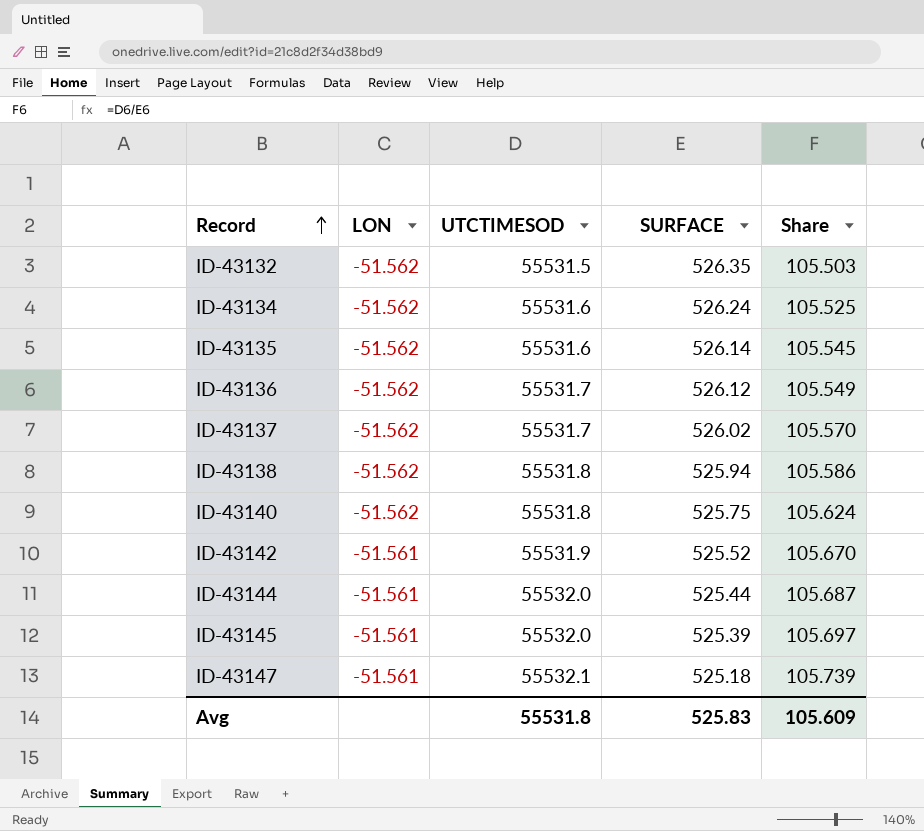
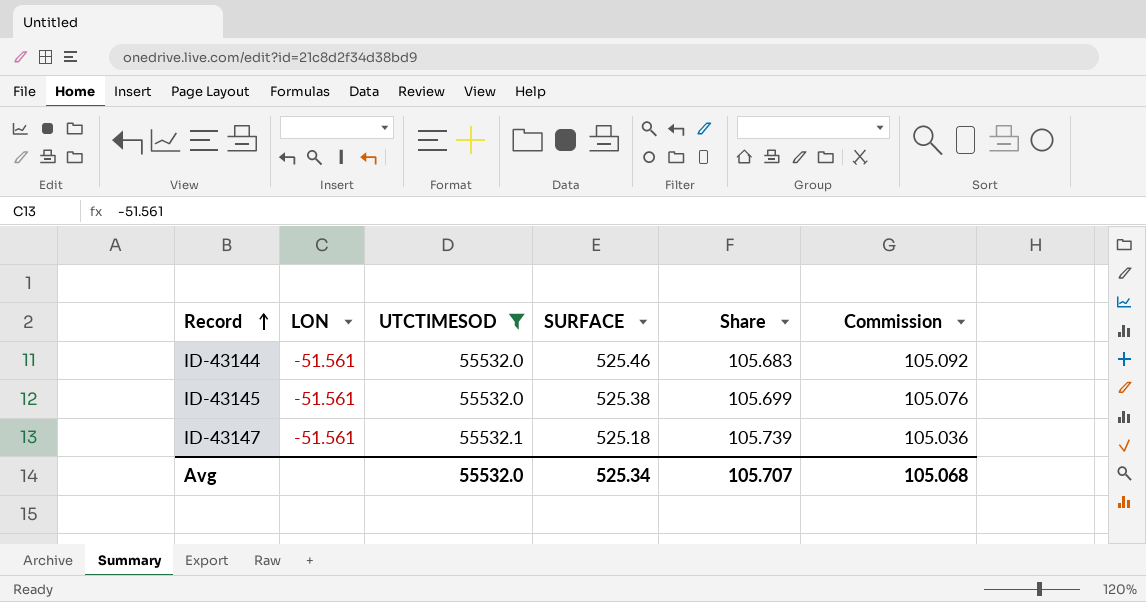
filter: none -> UTCTIMESOD >= 55532.0
column Commission | formula: none -> [SURFACE] * 0.2
ID-43144 | SURFACE: 525.44 -> 525.46
ID-43144 | Share: 105.687 -> 105.683
ID-43145 | SURFACE: 525.39 -> 525.38
ID-43145 | Share: 105.697 -> 105.699
Avg | UTCTIMESOD: 55531.8 -> 55532.0
Avg | SURFACE: 525.83 -> 525.34
Avg | Share: 105.609 -> 105.707

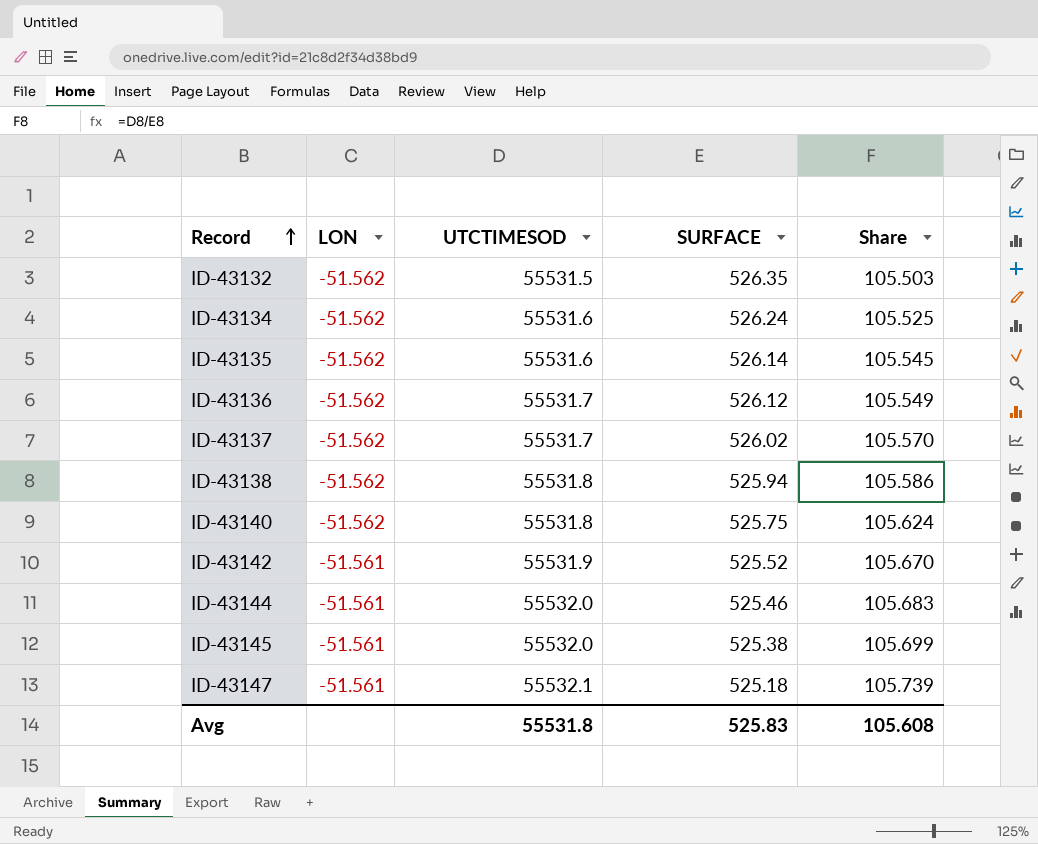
filter: UTCTIMESOD >= 55532.0 -> none
column Commission | formula: [SURFACE] * 0.2 -> none
Avg | UTCTIMESOD: 55532.0 -> 55531.8
Avg | SURFACE: 525.34 -> 525.83
Avg | Share: 105.707 -> 105.608

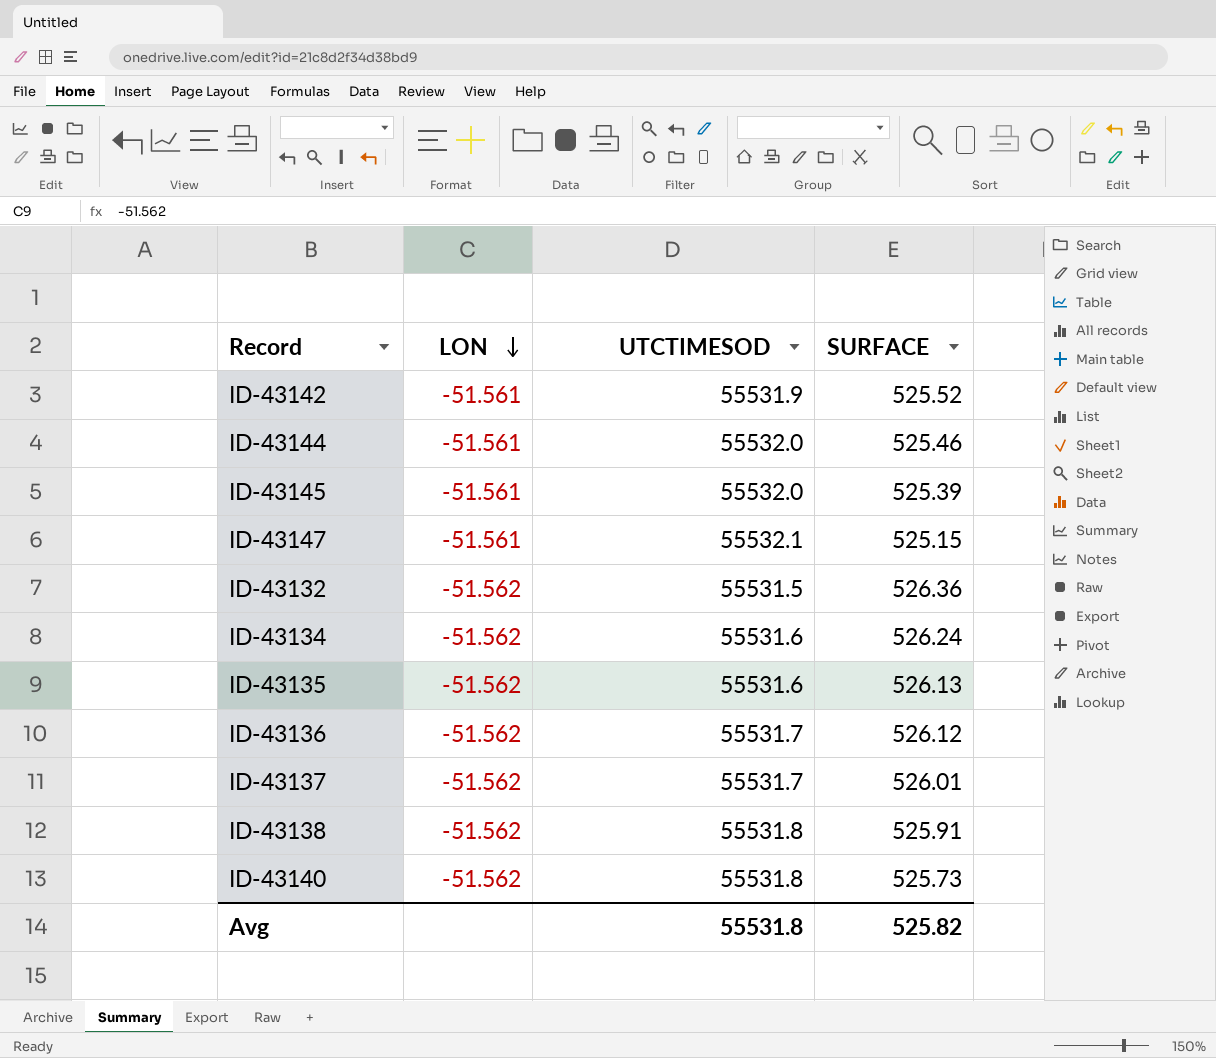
row order: Record ascending -> LON descending
column Share | formula: [UTCTIMESOD] / [SURFACE] -> none
ID-43145 | SURFACE: 525.38 -> 525.39
ID-43147 | SURFACE: 525.18 -> 525.15
ID-43132 | SURFACE: 526.35 -> 526.36
ID-43135 | SURFACE: 526.14 -> 526.13
ID-43137 | SURFACE: 526.02 -> 526.01
ID-43138 | SURFACE: 525.94 -> 525.91
ID-43140 | SURFACE: 525.75 -> 525.73
Avg | SURFACE: 525.83 -> 525.82

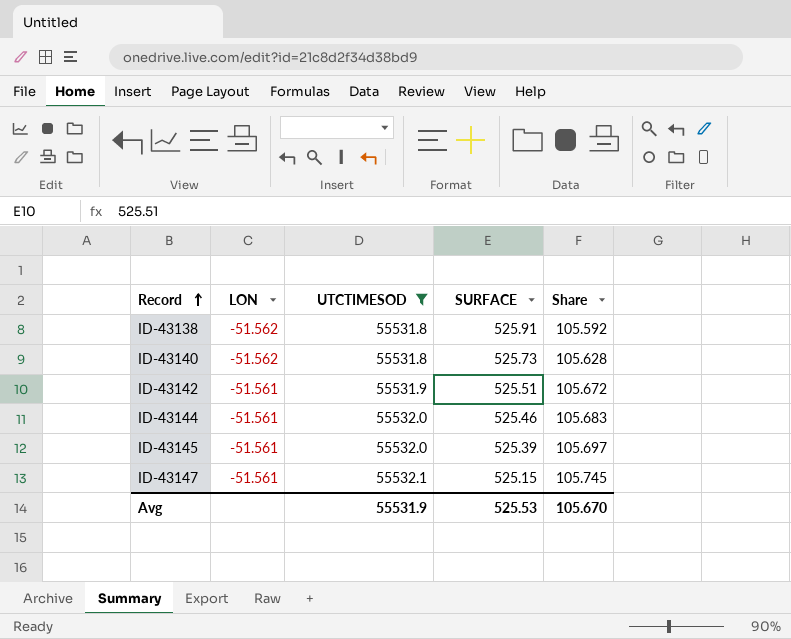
filter: none -> UTCTIMESOD >= 55531.8
row order: LON descending -> Record ascending
column Share | formula: none -> [UTCTIMESOD] / [SURFACE]
ID-43142 | SURFACE: 525.52 -> 525.51
Avg | UTCTIMESOD: 55531.8 -> 55531.9
Avg | SURFACE: 525.82 -> 525.53

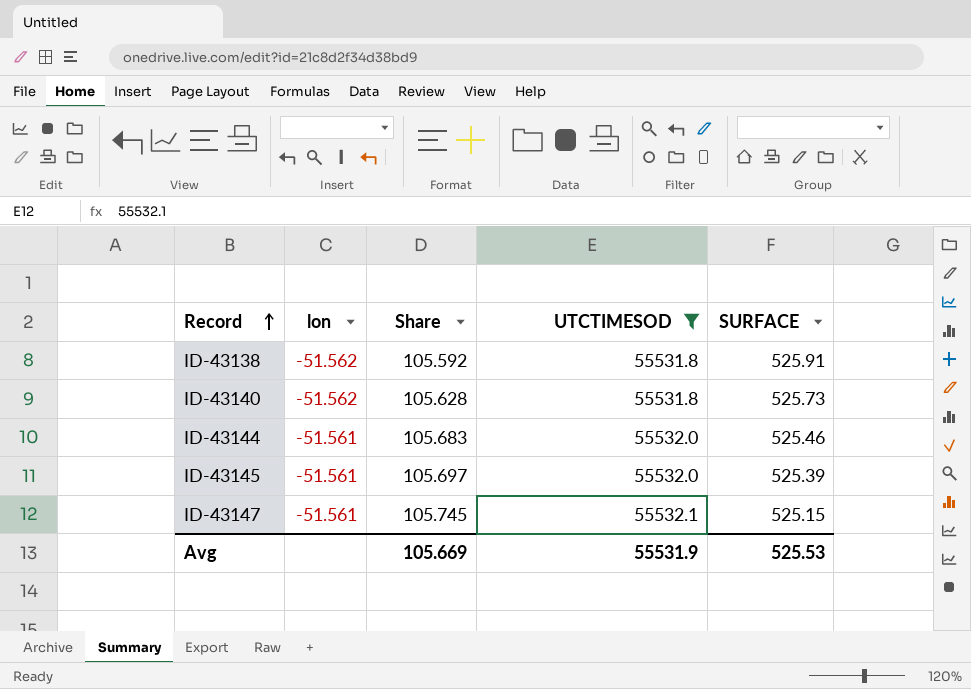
column name: LON -> lon
column Share | position: 5 -> 3
row ID-43142: -51.561 | 55531.9 | 525.51 | 105.672 -> none
Avg | Share: 105.670 -> 105.669

